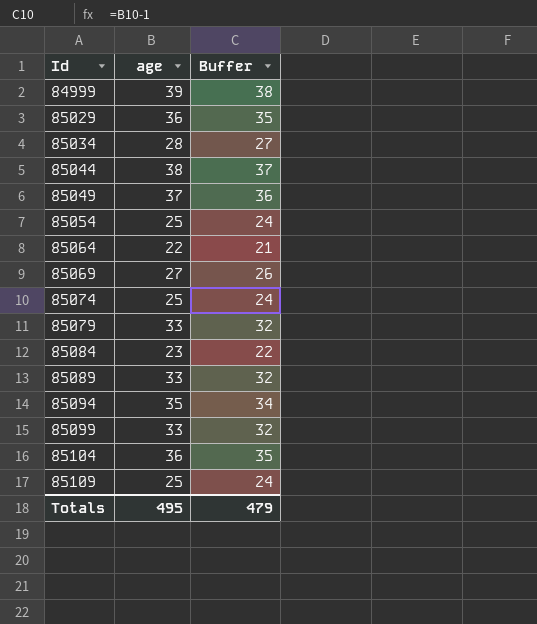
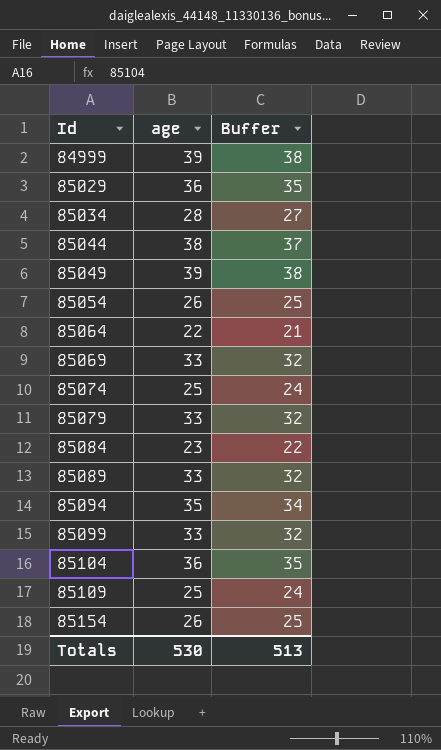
85049 | age: 37 -> 39
85049 | Buffer: 36 -> 38
85054 | age: 25 -> 26
85054 | Buffer: 24 -> 25
85069 | age: 27 -> 33
85069 | Buffer: 26 -> 32
row 85154: none -> 26 | 25
Totals | age: 495 -> 530
Totals | Buffer: 479 -> 513

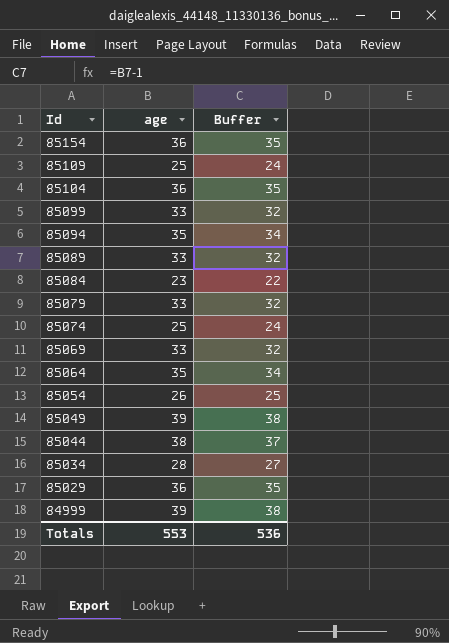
row order: Id ascending -> Id descending
85154 | age: 26 -> 36
85154 | Buffer: 25 -> 35
85064 | age: 22 -> 35
85064 | Buffer: 21 -> 34
Totals | age: 530 -> 553
Totals | Buffer: 513 -> 536

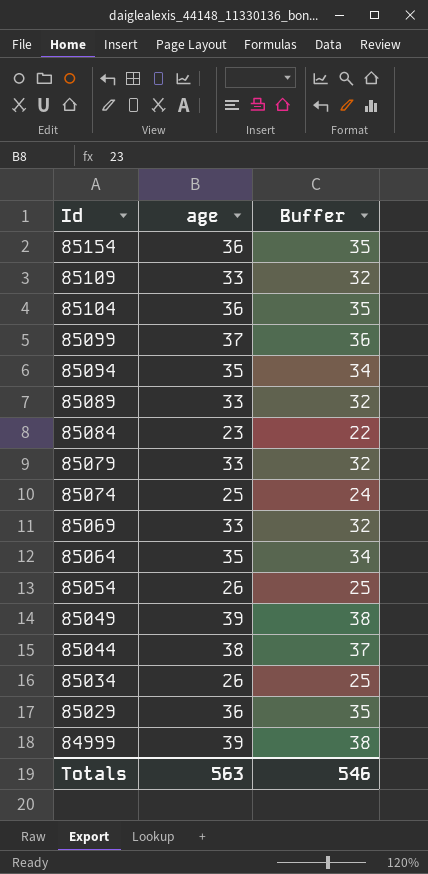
85109 | age: 25 -> 33
85109 | Buffer: 24 -> 32
85099 | age: 33 -> 37
85099 | Buffer: 32 -> 36
85034 | age: 28 -> 26
85034 | Buffer: 27 -> 25
Totals | age: 553 -> 563
Totals | Buffer: 536 -> 546

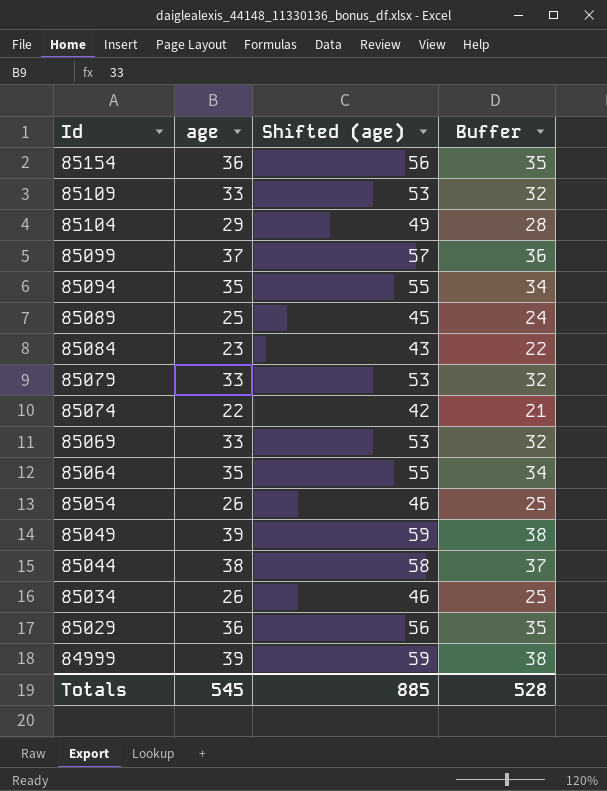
column Shifted (age) | formula: none -> [age] + 20
85104 | age: 36 -> 29
85104 | Buffer: 35 -> 28
85089 | age: 33 -> 25
85089 | Buffer: 32 -> 24
85074 | age: 25 -> 22
85074 | Buffer: 24 -> 21
Totals | age: 563 -> 545
Totals | Buffer: 546 -> 528

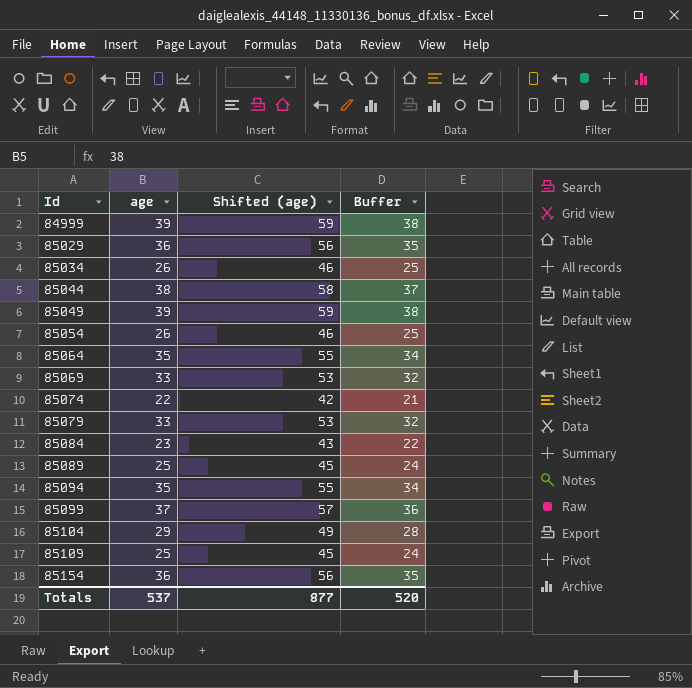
row order: Id descending -> Id ascending
85109 | age: 33 -> 25
85109 | Shifted (age): 53 -> 45
85109 | Buffer: 32 -> 24
Totals | age: 545 -> 537
Totals | Shifted (age): 885 -> 877
Totals | Buffer: 528 -> 520

